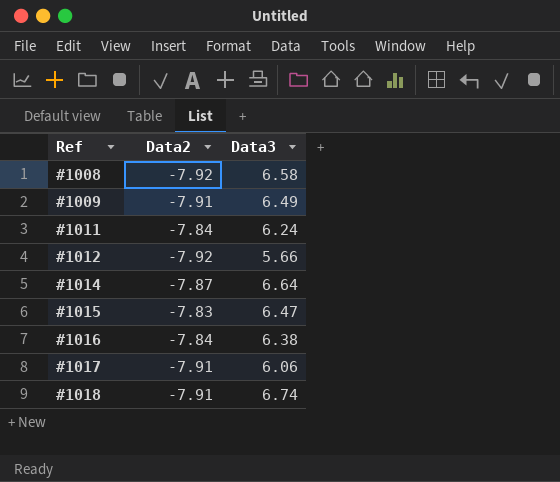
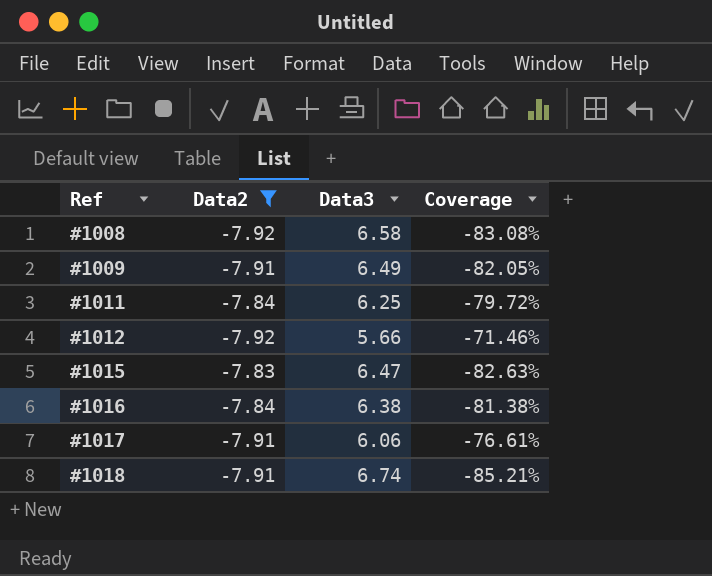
filter: none -> Data2 != -7.87
column Coverage | formula: none -> [Data3] / [Data2]
#1011 | Data3: 6.24 -> 6.25

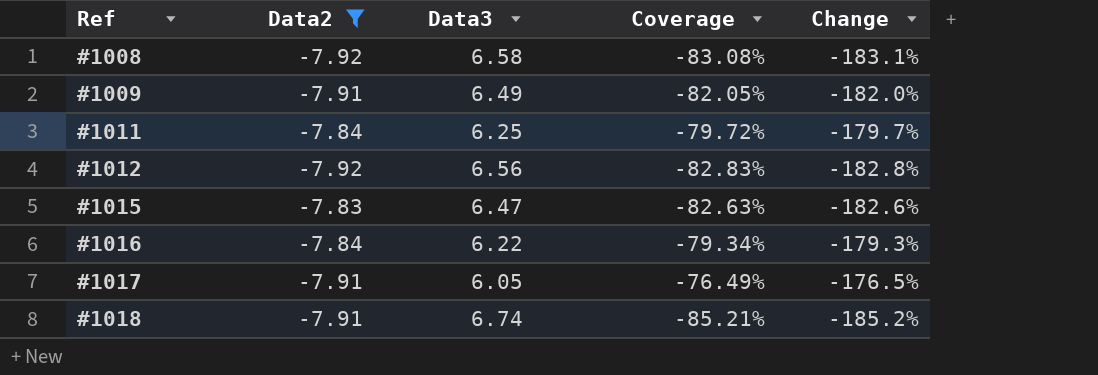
column Change | formula: none -> ([Data3] - [Data2]) / [Data2]
#1012 | Data3: 5.66 -> 6.56
#1012 | Coverage: -71.46% -> -82.83%
#1016 | Data3: 6.38 -> 6.22
#1016 | Coverage: -81.38% -> -79.34%
#1017 | Data3: 6.06 -> 6.05
#1017 | Coverage: -76.61% -> -76.49%

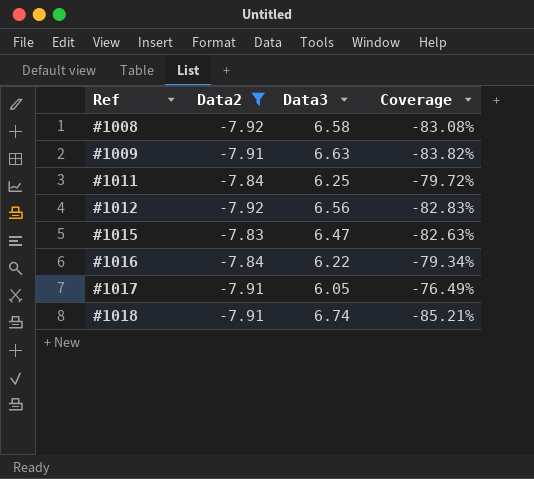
column Change | formula: ([Data3] - [Data2]) / [Data2] -> none
#1009 | Data3: 6.49 -> 6.63
#1009 | Coverage: -82.05% -> -83.82%

